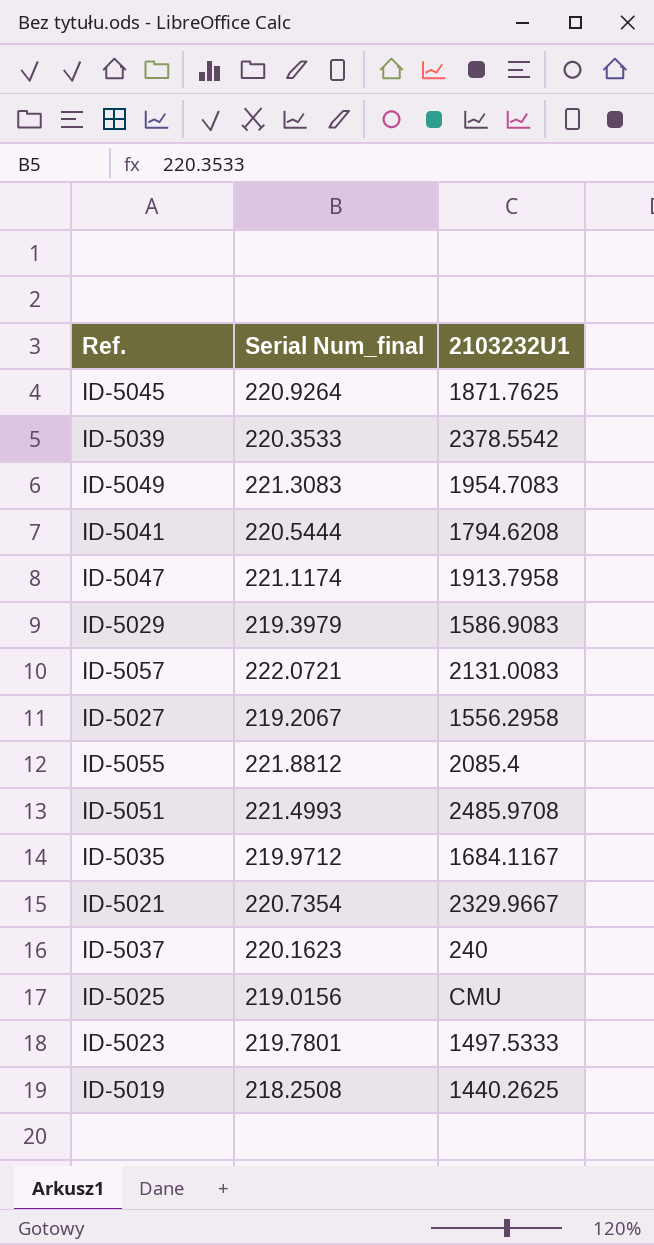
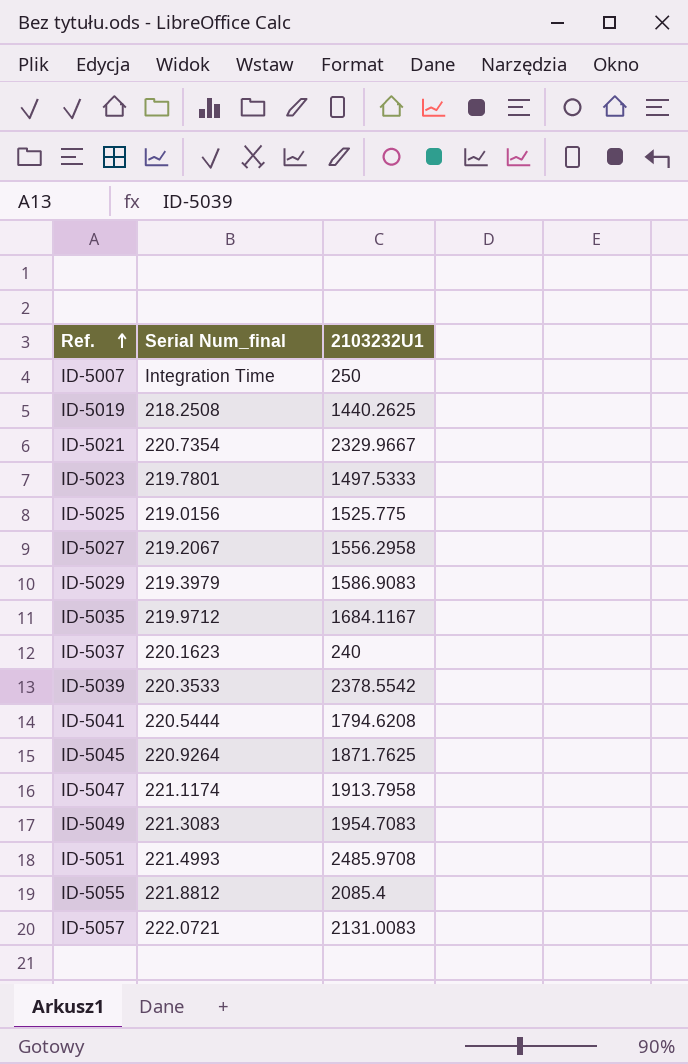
row order: none -> Ref. ascending
row ID-5007: none -> Integration Time | 250
ID-5025 | 2103232U1: CMU -> 1525.775

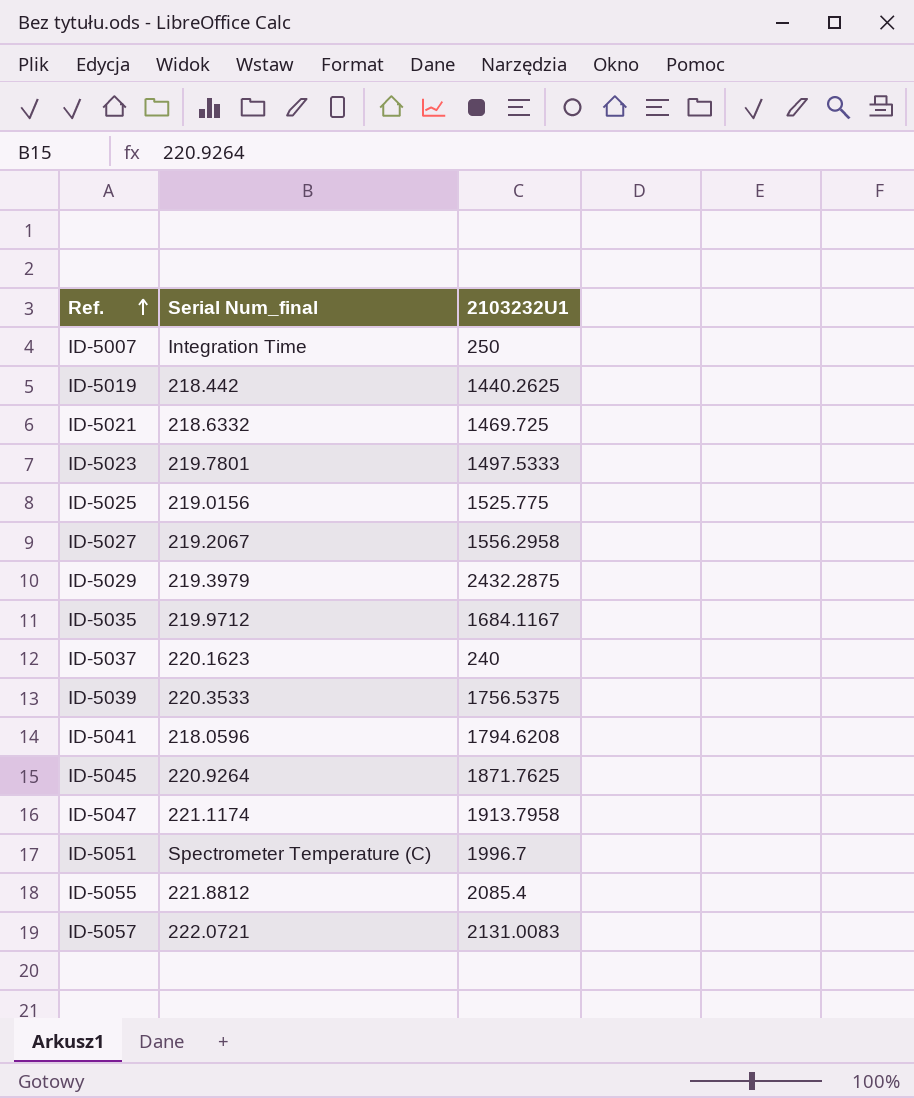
row ID-5049: 221.3083 | 1954.7083 -> none
ID-5019 | Serial Num_final: 218.2508 -> 218.442
ID-5021 | Serial Num_final: 220.7354 -> 218.6332
ID-5021 | 2103232U1: 2329.9667 -> 1469.725
ID-5029 | 2103232U1: 1586.9083 -> 2432.2875
ID-5039 | 2103232U1: 2378.5542 -> 1756.5375
ID-5041 | Serial Num_final: 220.5444 -> 218.0596
ID-5051 | Serial Num_final: 221.4993 -> Spectrometer Temperature (C)
ID-5051 | 2103232U1: 2485.9708 -> 1996.7

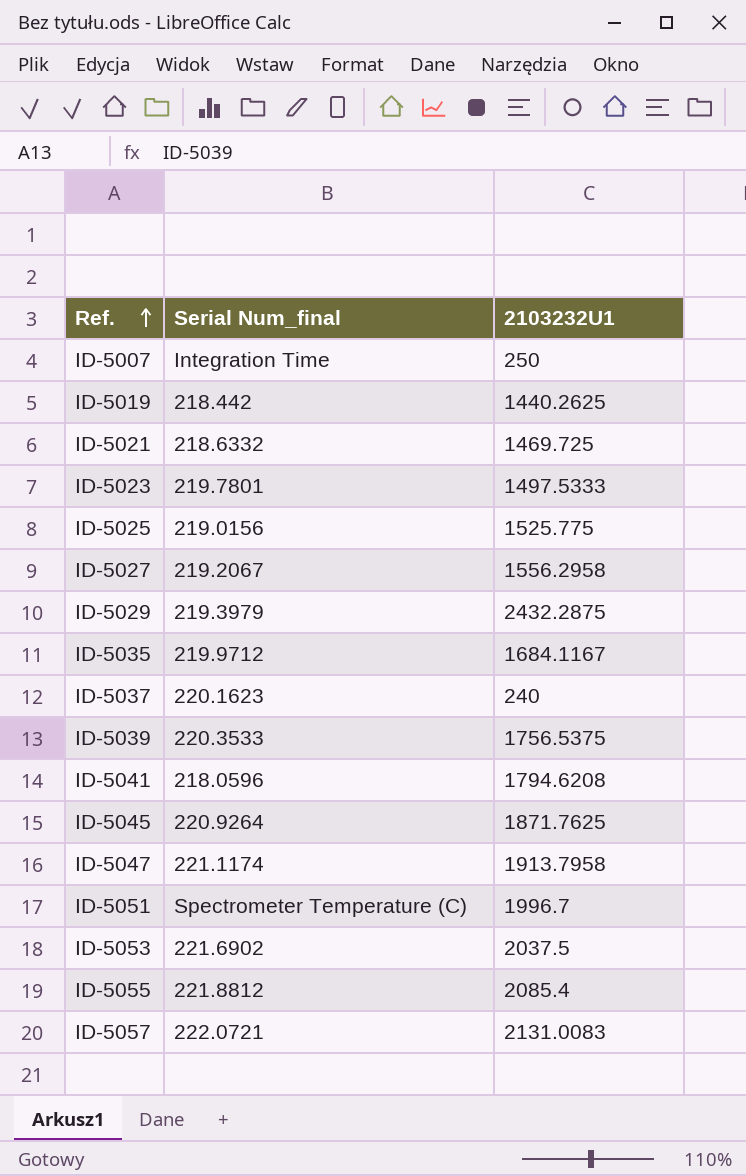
row ID-5053: none -> 221.6902 | 2037.5

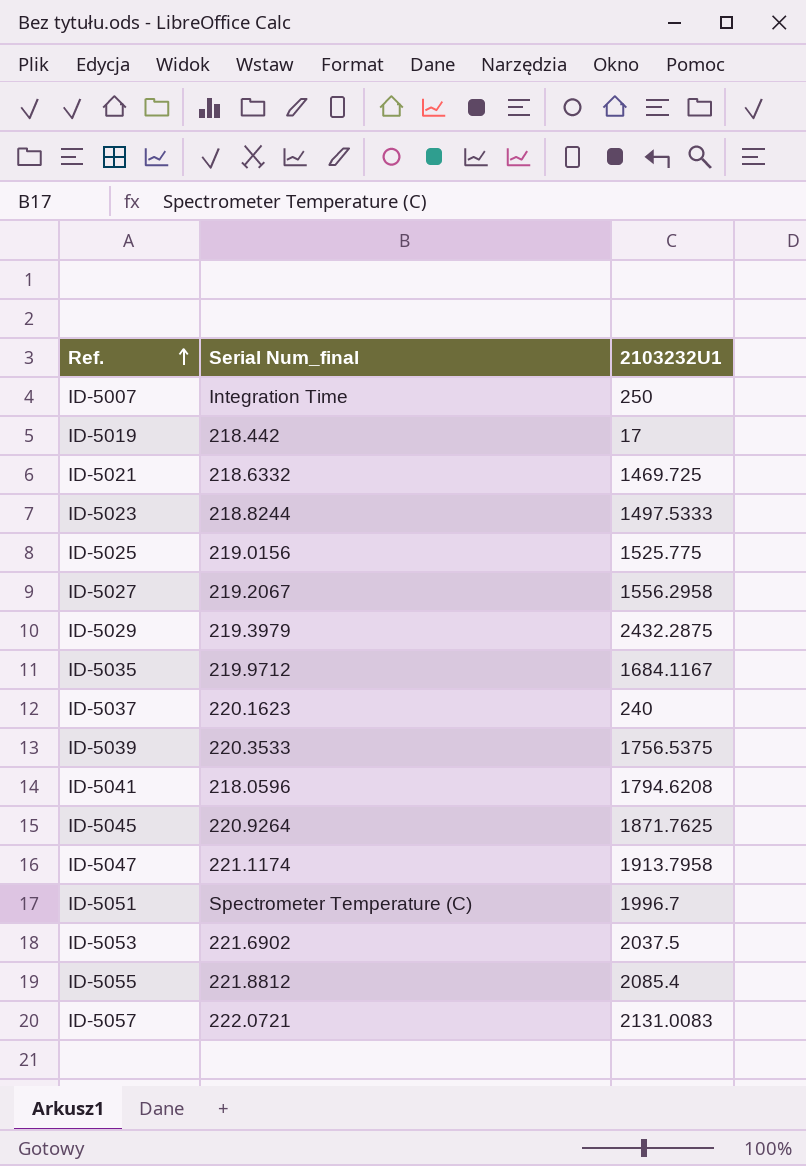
ID-5019 | 2103232U1: 1440.2625 -> 17
ID-5023 | Serial Num_final: 219.7801 -> 218.8244

